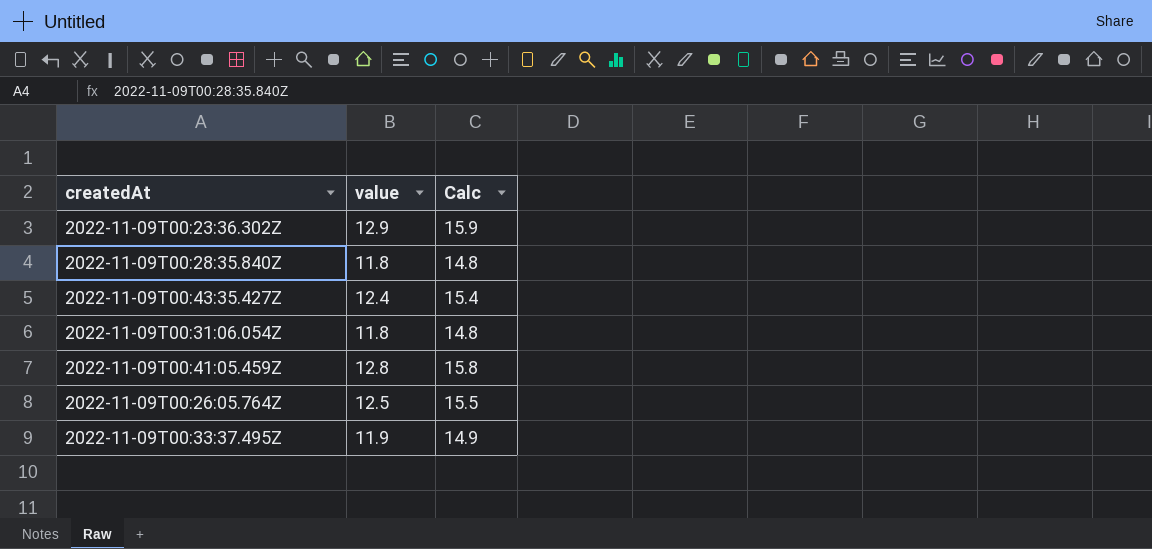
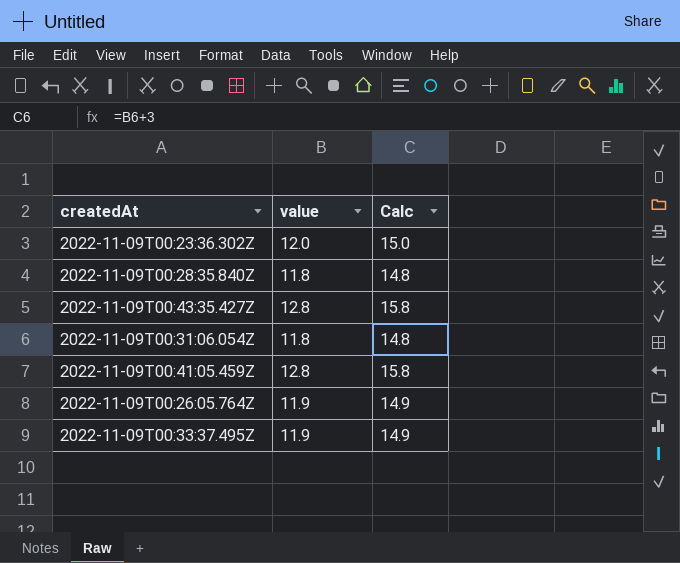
2022-11-09T00:23:36.302Z | value: 12.9 -> 12.0
2022-11-09T00:23:36.302Z | Calc: 15.9 -> 15.0
2022-11-09T00:43:35.427Z | value: 12.4 -> 12.8
2022-11-09T00:43:35.427Z | Calc: 15.4 -> 15.8
2022-11-09T00:26:05.764Z | value: 12.5 -> 11.9
2022-11-09T00:26:05.764Z | Calc: 15.5 -> 14.9

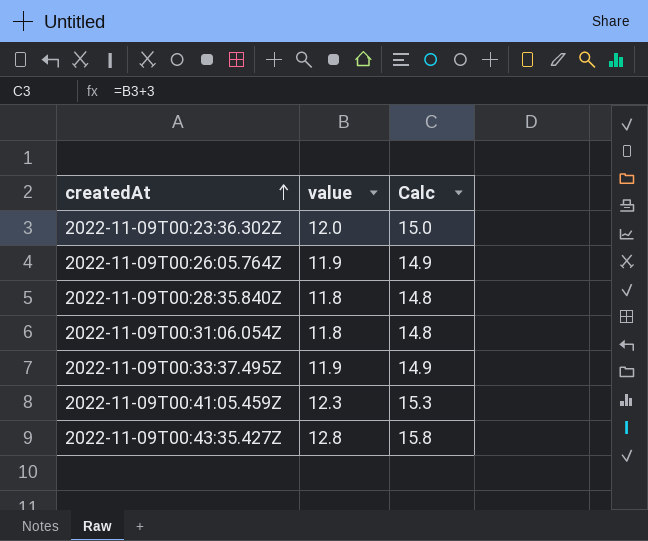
row order: none -> createdAt ascending
2022-11-09T00:41:05.459Z | value: 12.8 -> 12.3
2022-11-09T00:41:05.459Z | Calc: 15.8 -> 15.3

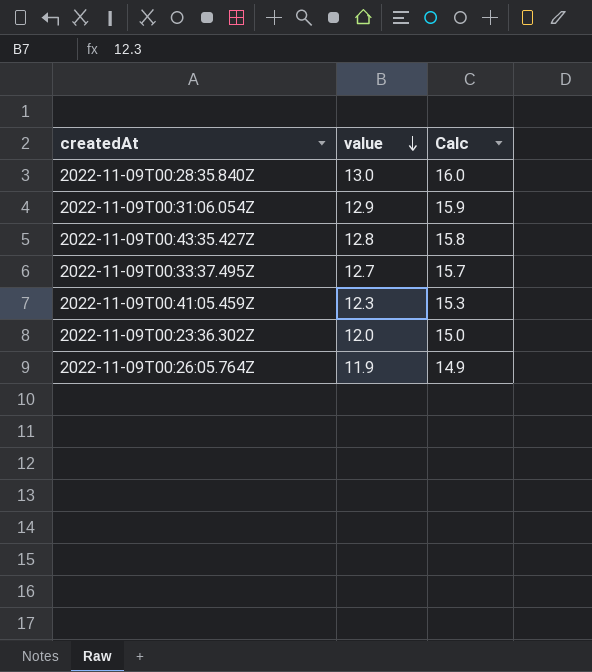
row order: createdAt ascending -> value descending
2022-11-09T00:28:35.840Z | value: 11.8 -> 13.0
2022-11-09T00:28:35.840Z | Calc: 14.8 -> 16.0
2022-11-09T00:31:06.054Z | value: 11.8 -> 12.9
2022-11-09T00:31:06.054Z | Calc: 14.8 -> 15.9
2022-11-09T00:33:37.495Z | value: 11.9 -> 12.7
2022-11-09T00:33:37.495Z | Calc: 14.9 -> 15.7

